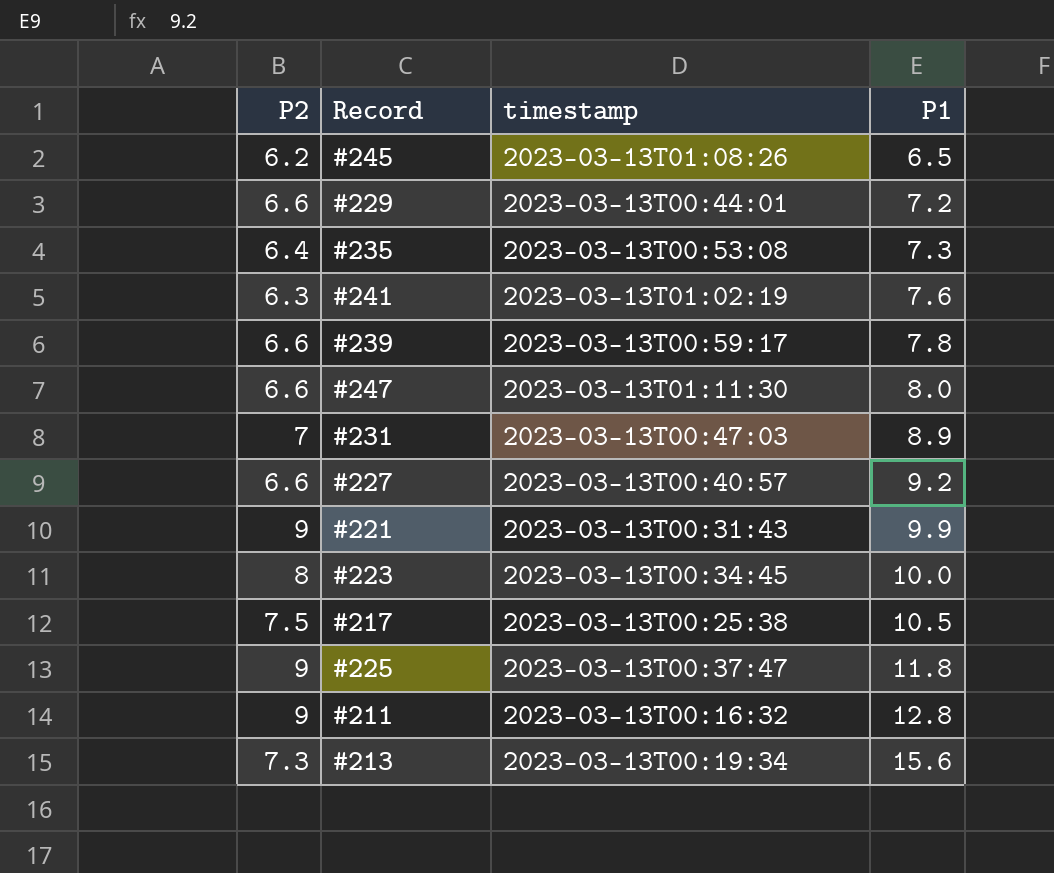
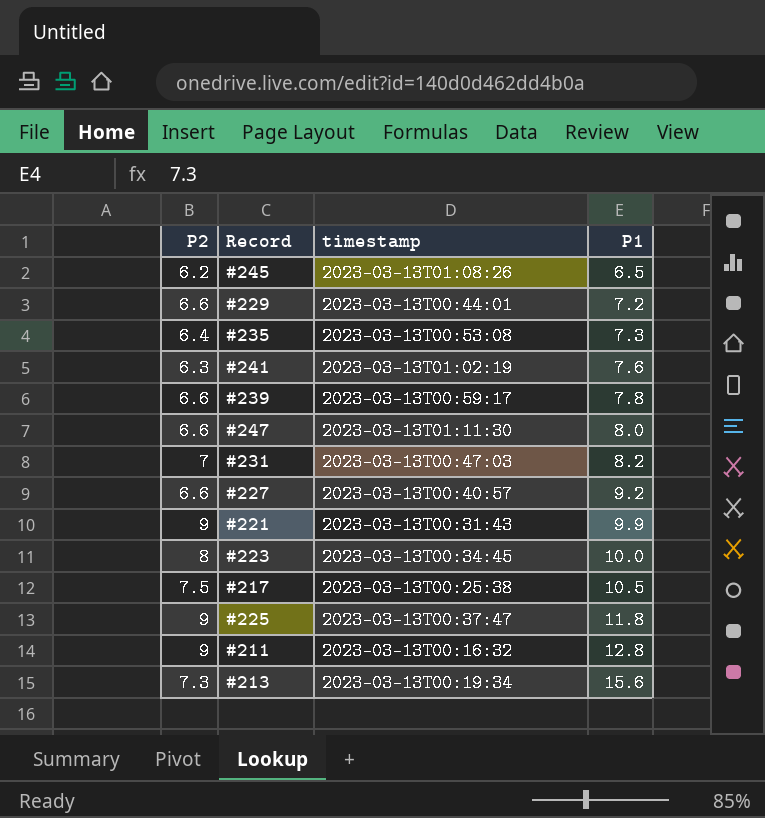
#231 | P1: 8.9 -> 8.2

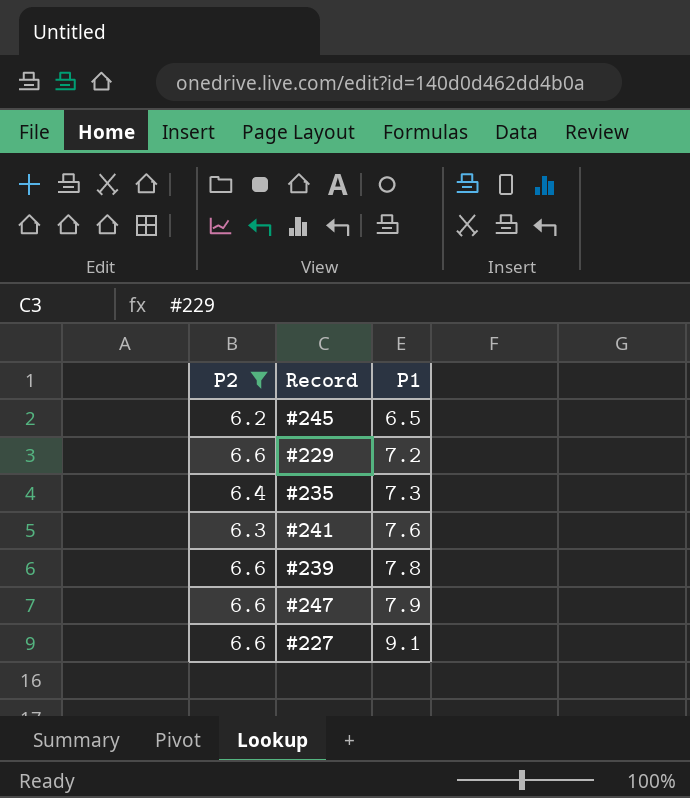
filter: none -> P2 <= 6.6
column timestamp | position: 3 -> none
#247 | P1: 8.0 -> 7.9
#227 | P1: 9.2 -> 9.1

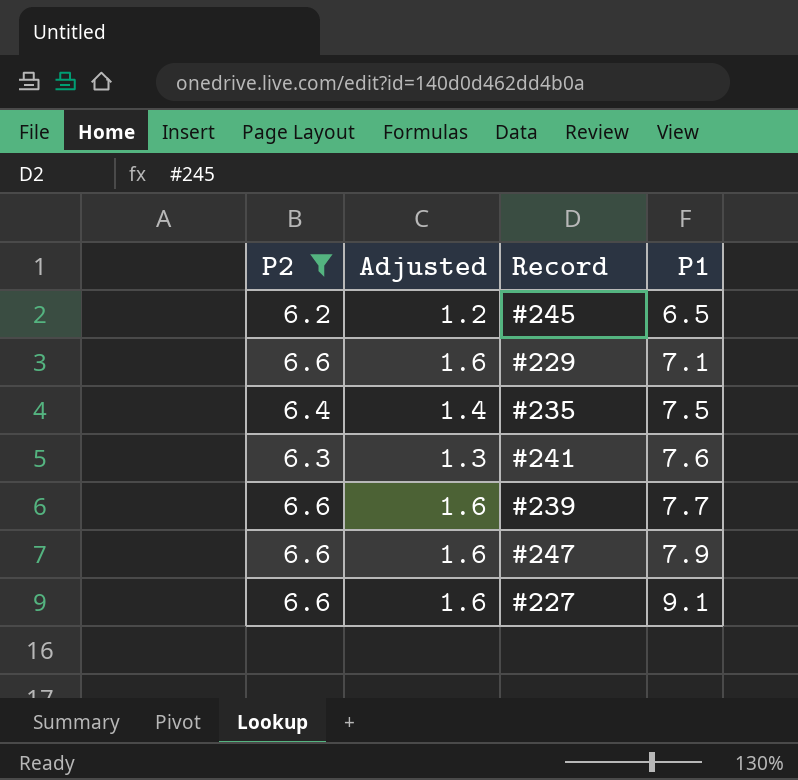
column Adjusted | formula: none -> [P2] - 5
#229 | P1: 7.2 -> 7.1
#235 | P1: 7.3 -> 7.5
#239 | P1: 7.8 -> 7.7

